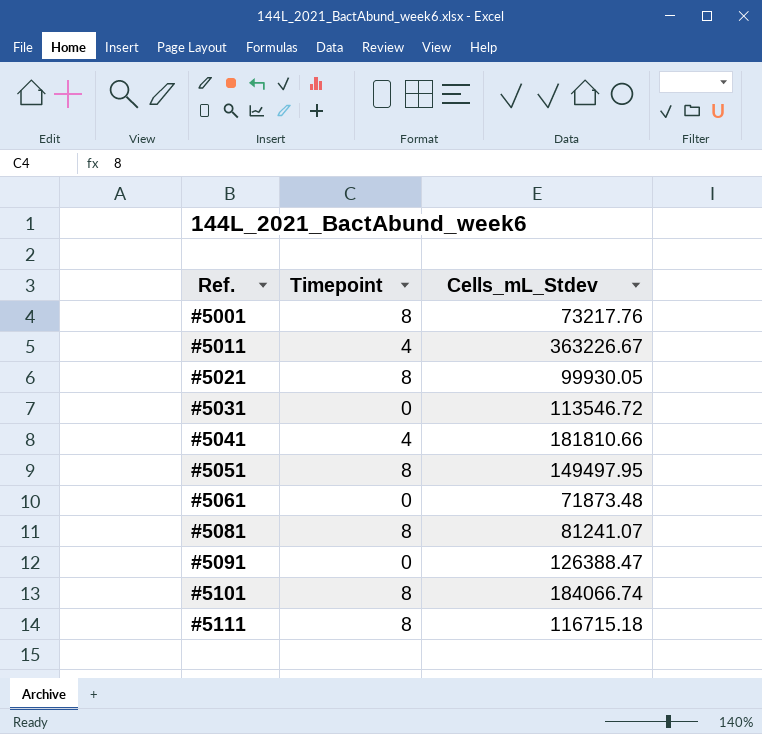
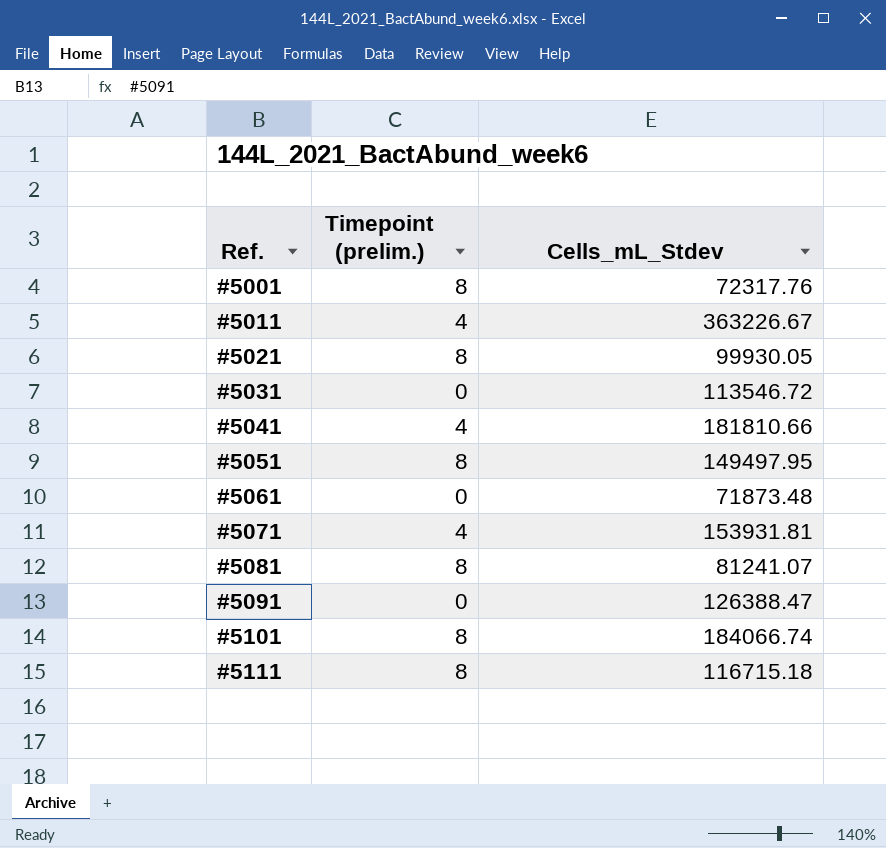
column name: Timepoint -> Timepoint (prelim.)
#5001 | Cells_mL_Stdev: 73217.76 -> 72317.76
row #5071: none -> 4 | 153931.81

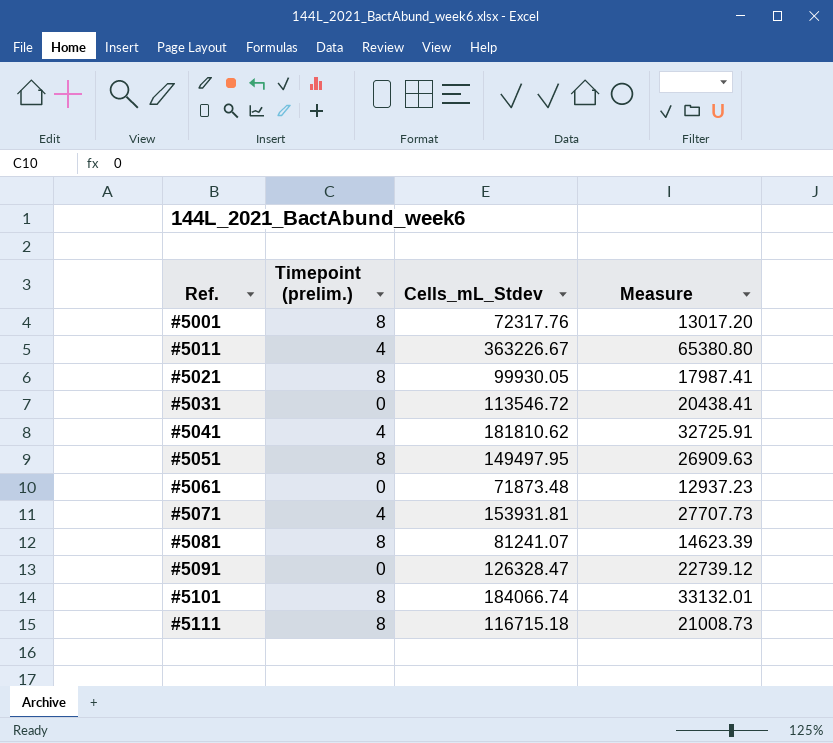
column Measure | formula: none -> [Cells_mL_Stdev] * 0.18
#5041 | Cells_mL_Stdev: 181810.66 -> 181810.62
#5091 | Cells_mL_Stdev: 126388.47 -> 126328.47

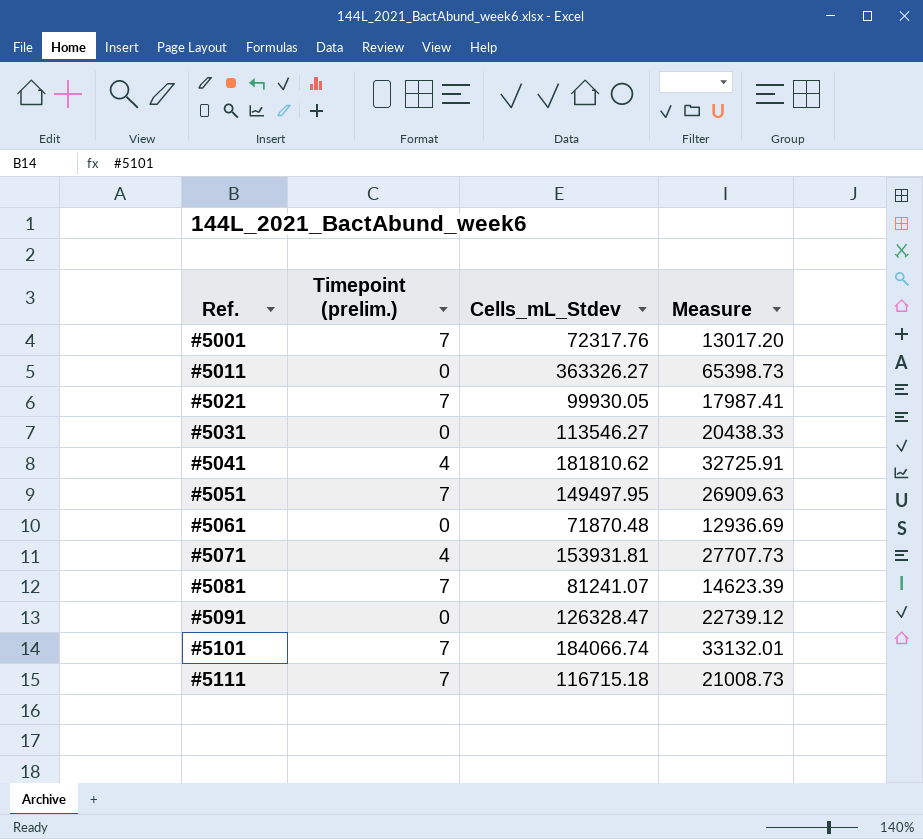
#5001 | Timepoint (prelim.): 8 -> 7
#5011 | Timepoint (prelim.): 4 -> 0
#5011 | Cells_mL_Stdev: 363226.67 -> 363326.27
#5011 | Measure: 65380.80 -> 65398.73
#5021 | Timepoint (prelim.): 8 -> 7
#5031 | Cells_mL_Stdev: 113546.72 -> 113546.27
#5031 | Measure: 20438.41 -> 20438.33
#5051 | Timepoint (prelim.): 8 -> 7
#5061 | Cells_mL_Stdev: 71873.48 -> 71870.48
#5061 | Measure: 12937.23 -> 12936.69
#5081 | Timepoint (prelim.): 8 -> 7
#5101 | Timepoint (prelim.): 8 -> 7
#5111 | Timepoint (prelim.): 8 -> 7

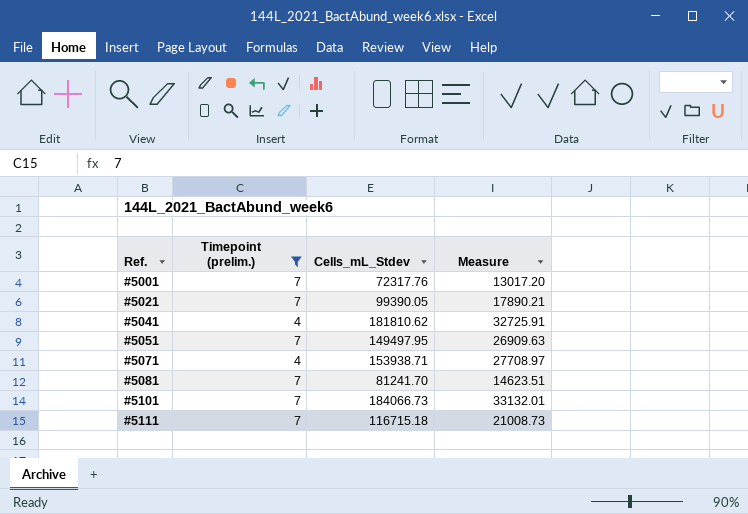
filter: none -> Timepoint (prelim.) != 0
#5021 | Cells_mL_Stdev: 99930.05 -> 99390.05
#5021 | Measure: 17987.41 -> 17890.21
#5071 | Cells_mL_Stdev: 153931.81 -> 153938.71
#5071 | Measure: 27707.73 -> 27708.97
#5081 | Cells_mL_Stdev: 81241.07 -> 81241.70
#5081 | Measure: 14623.39 -> 14623.51
#5101 | Cells_mL_Stdev: 184066.74 -> 184066.73

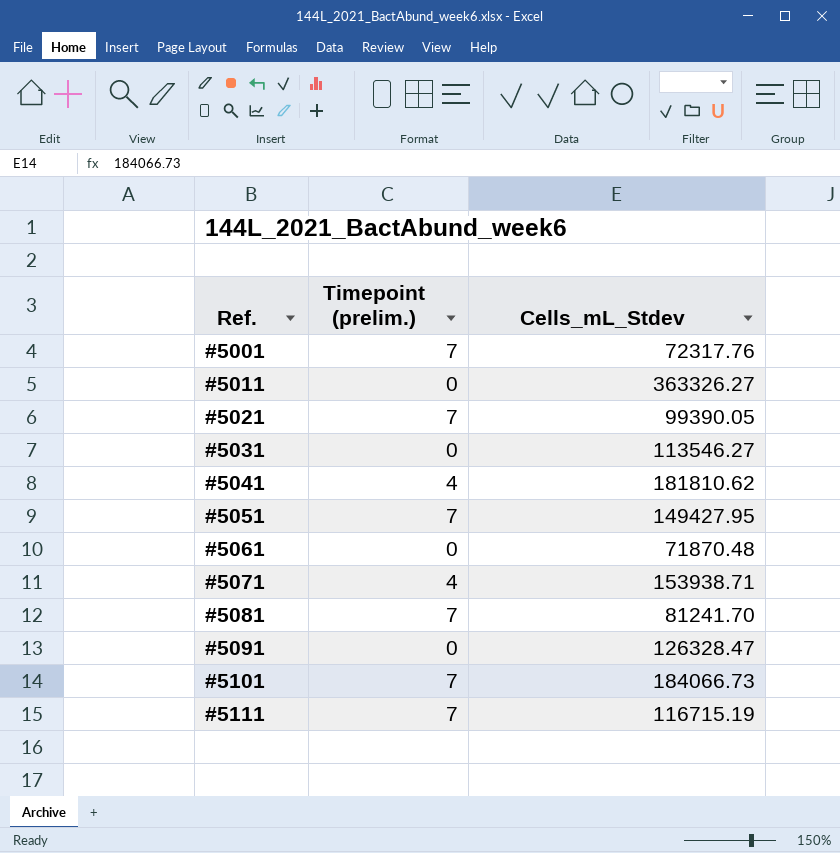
filter: Timepoint (prelim.) != 0 -> none
column Measure | formula: [Cells_mL_Stdev] * 0.18 -> none
#5051 | Cells_mL_Stdev: 149497.95 -> 149427.95
#5111 | Cells_mL_Stdev: 116715.18 -> 116715.19

